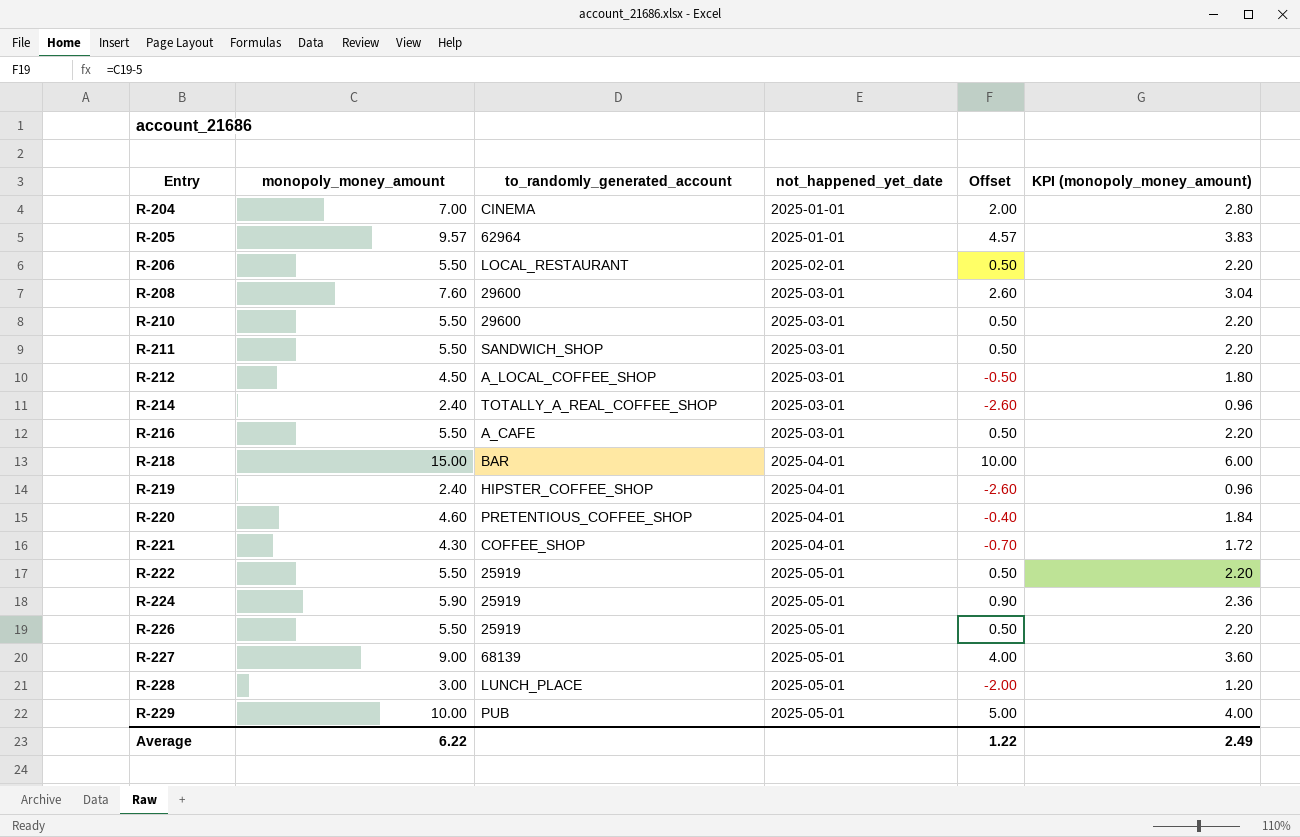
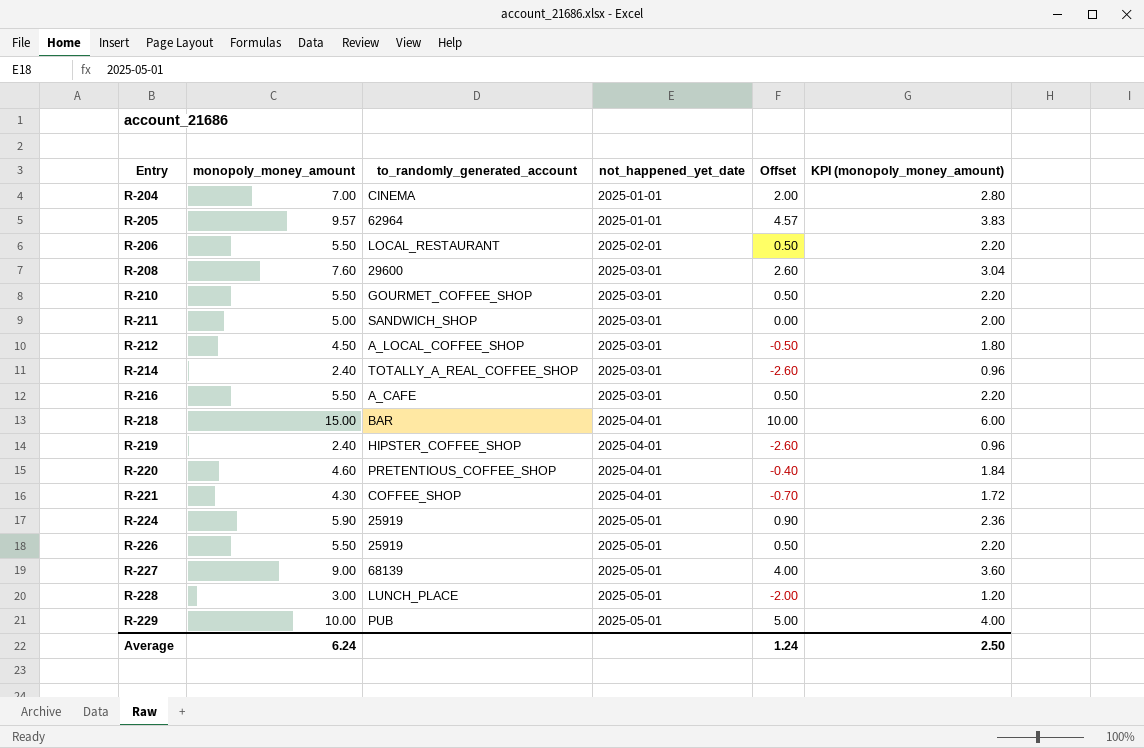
row R-222: 5.50 | 25919 | 2025-05-01 | 0.50 | 2.20 -> none
R-210 | to_randomly_generated_account: 29600 -> GOURMET_COFFEE_SHOP
R-211 | monopoly_money_amount: 5.50 -> 5.00
R-211 | Offset: 0.50 -> 0.00
R-211 | KPI (monopoly_money_amount): 2.20 -> 2.00
Average | monopoly_money_amount: 6.22 -> 6.24
Average | Offset: 1.22 -> 1.24
Average | KPI (monopoly_money_amount): 2.49 -> 2.50

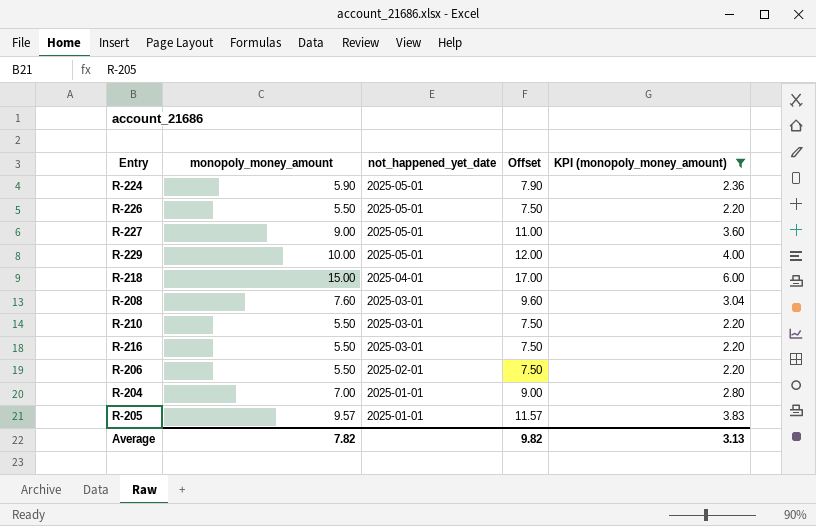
filter: none -> KPI (monopoly_money_amount) >= 2.20
row order: Entry ascending -> not_happened_yet_date descending
column to_randomly_generated_account | position: 3 -> none
column Offset | formula: [monopoly_money_amount] - 5 -> [monopoly_money_amount] + 2
Average | monopoly_money_amount: 6.24 -> 7.82
Average | Offset: 1.24 -> 9.82
Average | KPI (monopoly_money_amount): 2.50 -> 3.13

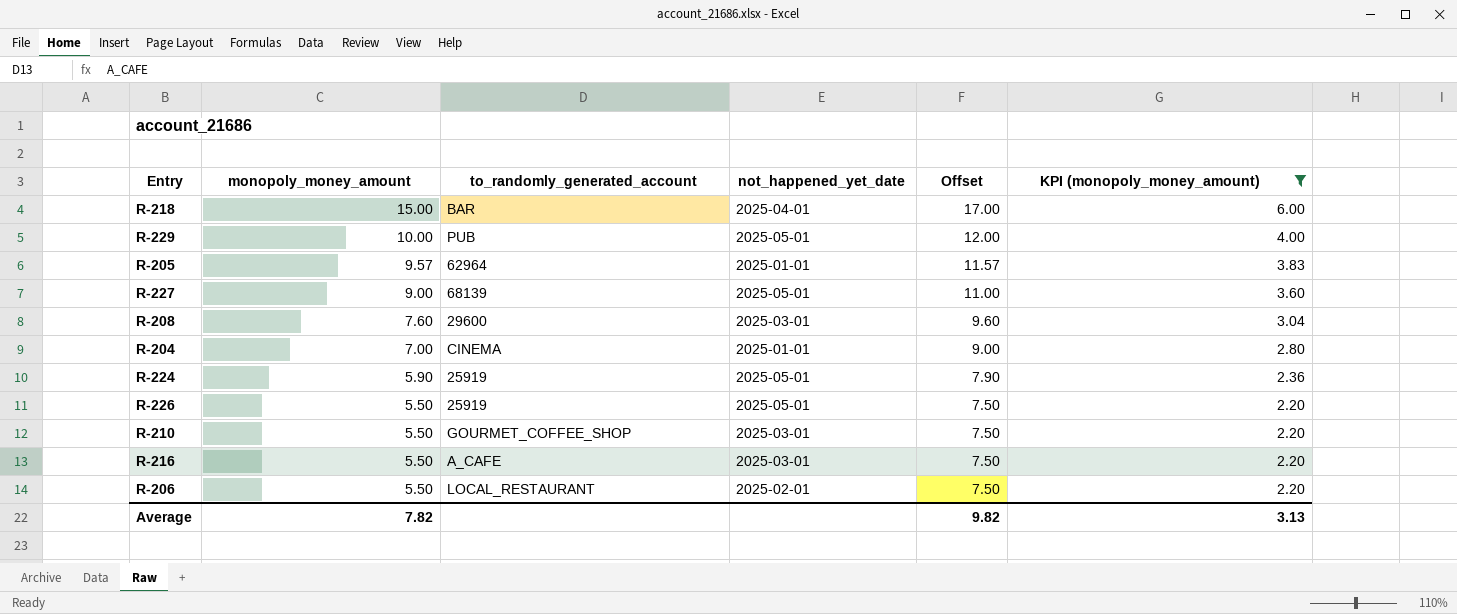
row order: not_happened_yet_date descending -> monopoly_money_amount descending
column to_randomly_generated_account | position: none -> 3

